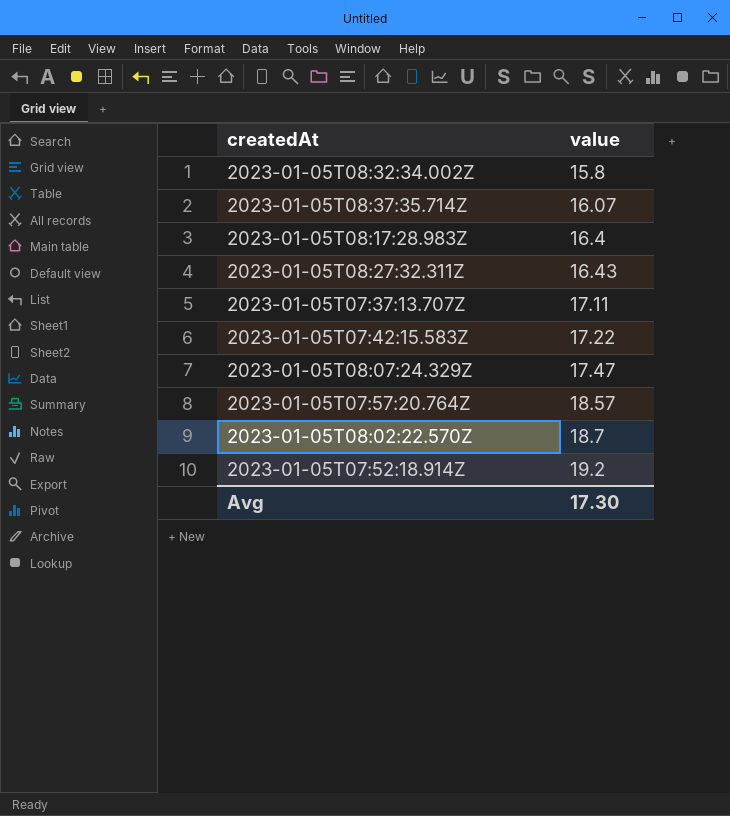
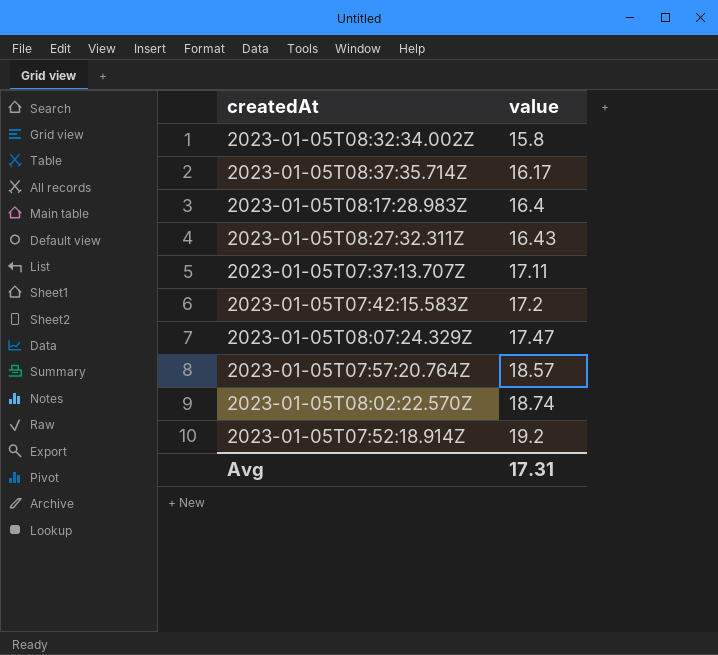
2023-01-05T08:37:35.714Z | value: 16.07 -> 16.17
2023-01-05T07:42:15.583Z | value: 17.22 -> 17.2
2023-01-05T08:02:22.570Z | value: 18.7 -> 18.74
Avg | value: 17.30 -> 17.31

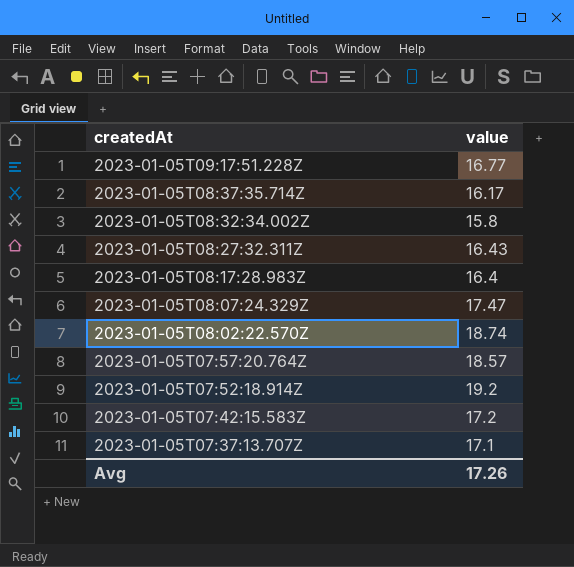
row order: value ascending -> createdAt descending
row 2023-01-05T09:17:51.228Z: none -> 16.77
2023-01-05T07:37:13.707Z | value: 17.11 -> 17.1
Avg | value: 17.31 -> 17.26

